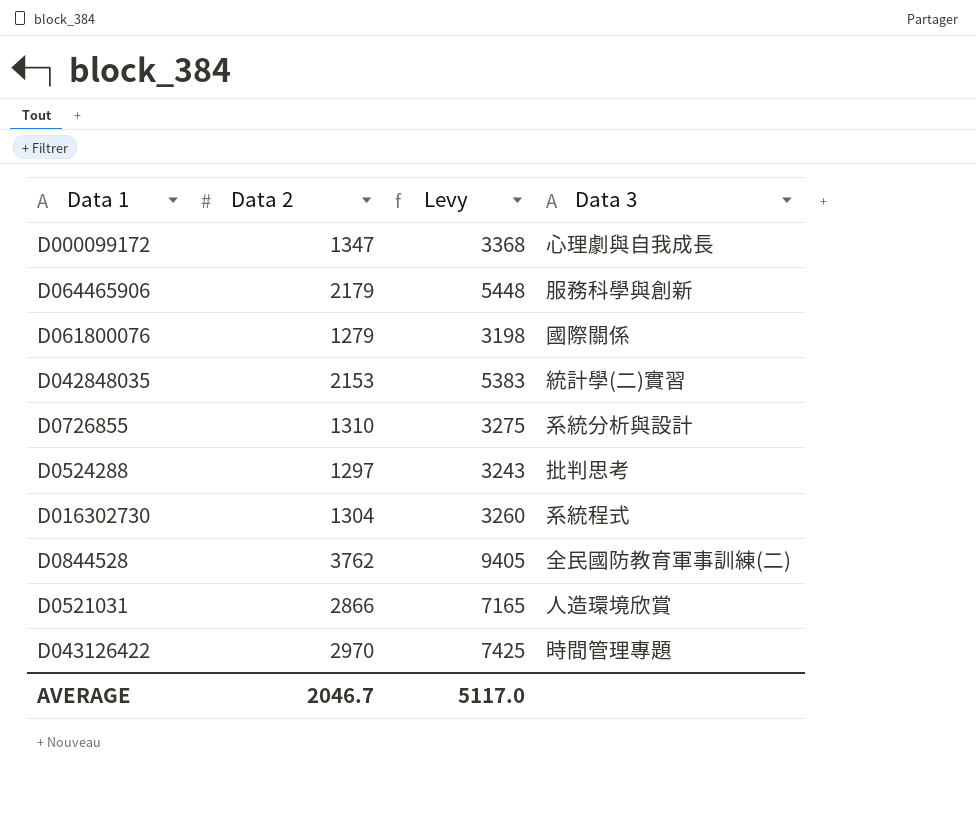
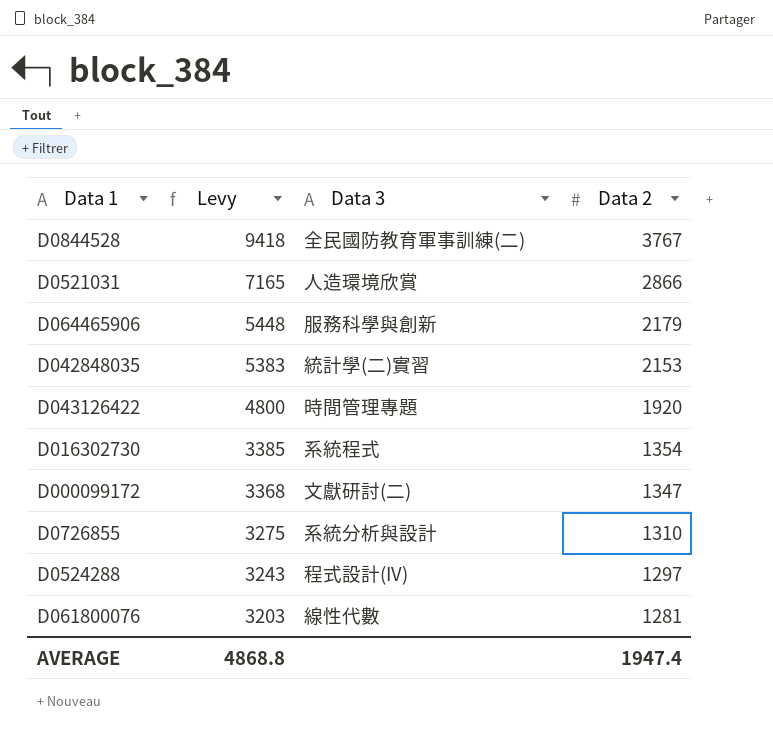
row order: none -> Levy descending
column Data 2 | position: 2 -> 4
D0844528 | Levy: 9405 -> 9418
D0844528 | Data 2: 3762 -> 3767
D043126422 | Levy: 7425 -> 4800
D043126422 | Data 2: 2970 -> 1920
D016302730 | Levy: 3260 -> 3385
D016302730 | Data 2: 1304 -> 1354
D000099172 | Data 3: 心理劇與自我成長 -> 文獻研討(二)
D0524288 | Data 3: 批判思考 -> 程式設計(IV)
D061800076 | Levy: 3198 -> 3203
D061800076 | Data 3: 國際關係 -> 線性代數
D061800076 | Data 2: 1279 -> 1281
AVERAGE | Levy: 5117.0 -> 4868.8
AVERAGE | Data 2: 2046.7 -> 1947.4

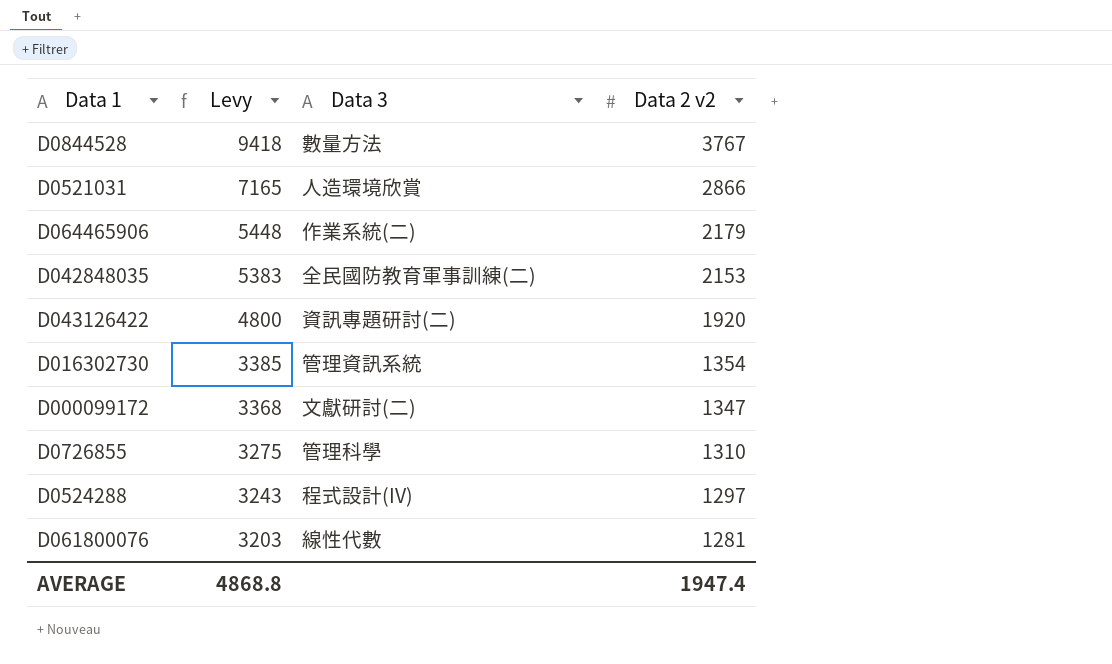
column name: Data 2 -> Data 2 v2
D0844528 | Data 3: 全民國防教育軍事訓練(二) -> 數量方法
D064465906 | Data 3: 服務科學與創新 -> 作業系統(二)
D042848035 | Data 3: 統計學(二)實習 -> 全民國防教育軍事訓練(二)
D043126422 | Data 3: 時間管理專題 -> 資訊專題研討(二)
D016302730 | Data 3: 系統程式 -> 管理資訊系統
D0726855 | Data 3: 系統分析與設計 -> 管理科學

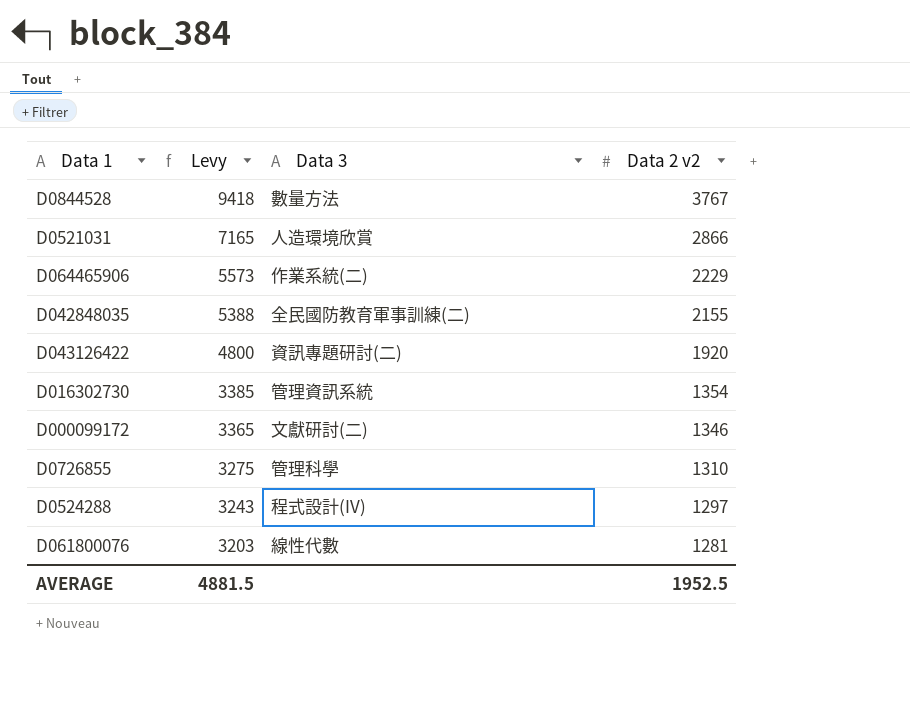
D064465906 | Levy: 5448 -> 5573
D064465906 | Data 2 v2: 2179 -> 2229
D042848035 | Levy: 5383 -> 5388
D042848035 | Data 2 v2: 2153 -> 2155
D000099172 | Levy: 3368 -> 3365
D000099172 | Data 2 v2: 1347 -> 1346
AVERAGE | Levy: 4868.8 -> 4881.5
AVERAGE | Data 2 v2: 1947.4 -> 1952.5

